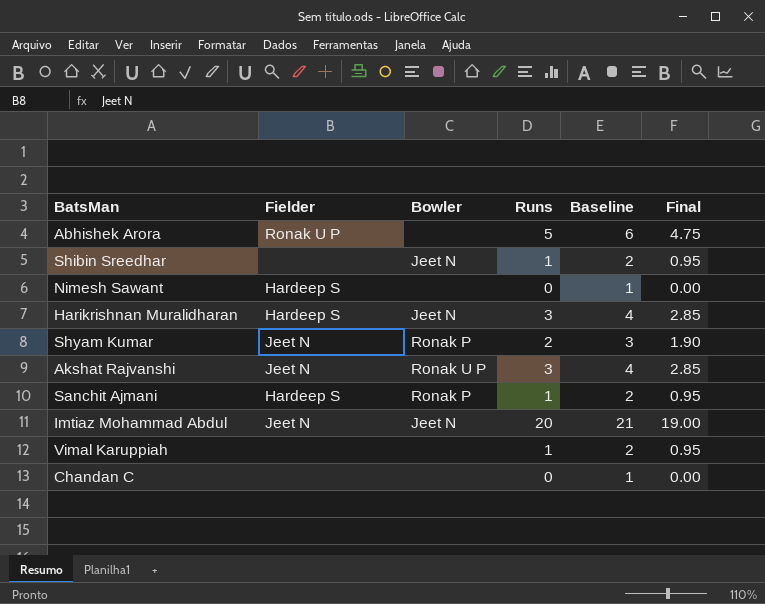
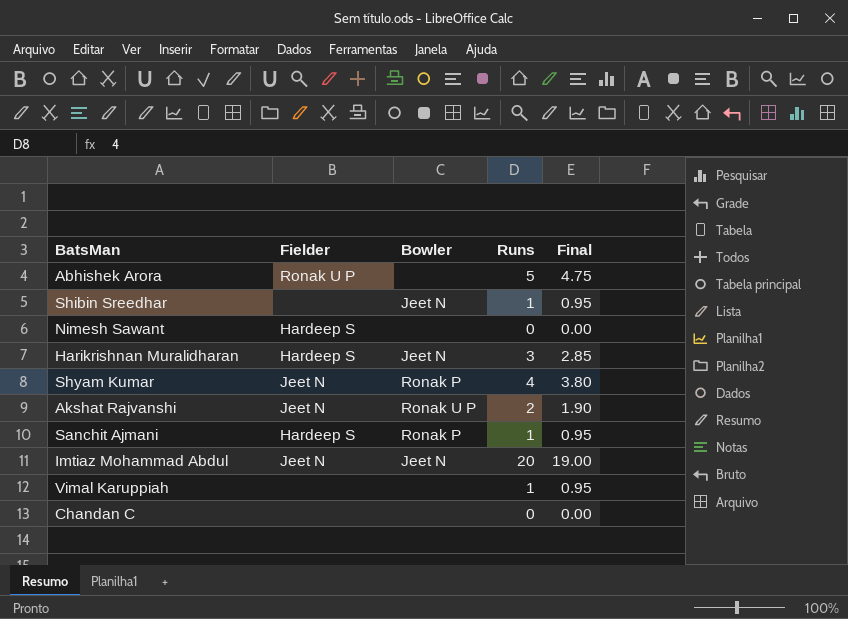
column Baseline | formula: [Runs] + 1 -> none
Shyam Kumar | Runs: 2 -> 4
Shyam Kumar | Final: 1.90 -> 3.80
Akshat Rajvanshi | Runs: 3 -> 2
Akshat Rajvanshi | Final: 2.85 -> 1.90

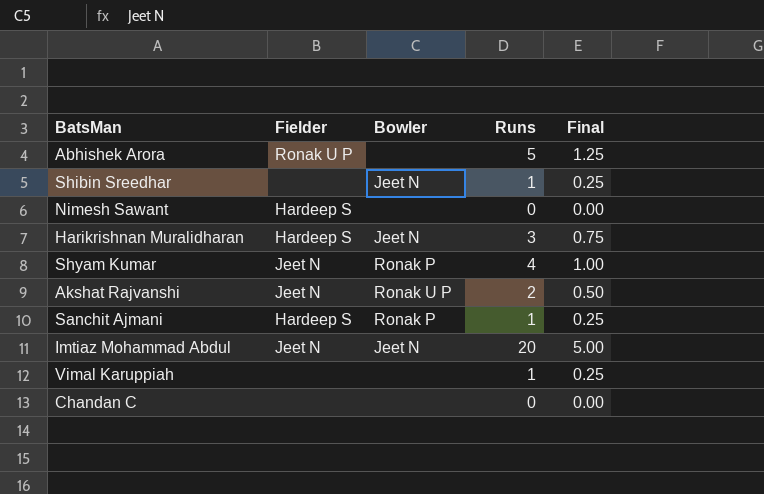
column Final | formula: [Runs] * 0.95 -> [Runs] * 0.25

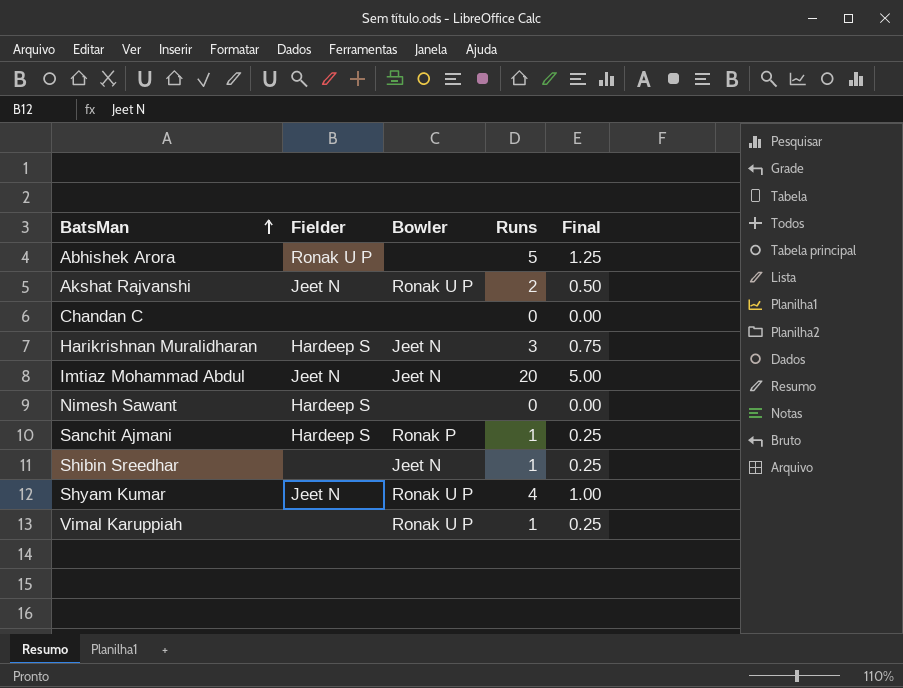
row order: none -> BatsMan ascending
Shyam Kumar | Bowler: Ronak P -> Ronak U P
Vimal Karuppiah | Bowler: none -> Ronak U P

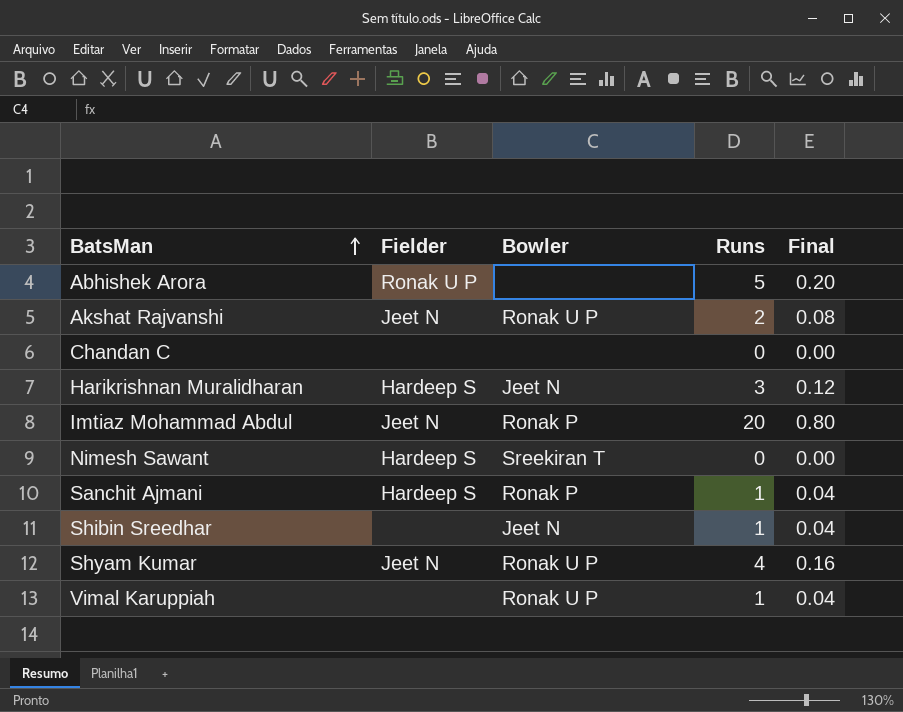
column Final | formula: [Runs] * 0.25 -> [Runs] * 0.04
Imtiaz Mohammad Abdul | Bowler: Jeet N -> Ronak P
Nimesh Sawant | Bowler: none -> Sreekiran T

